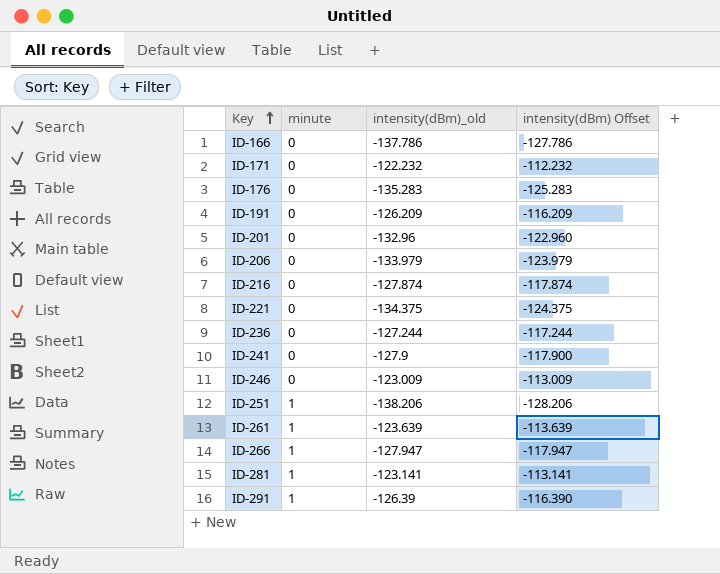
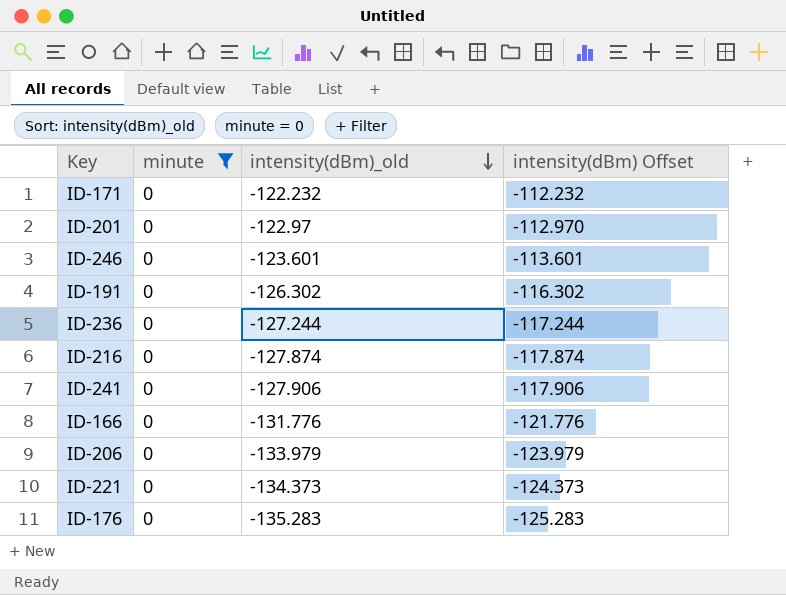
filter: none -> minute = 0
row order: Key ascending -> intensity(dBm)_old descending
ID-201 | intensity(dBm)_old: -132.96 -> -122.97
ID-201 | intensity(dBm) Offset: -122.960 -> -112.970
ID-246 | intensity(dBm)_old: -123.009 -> -123.601
ID-246 | intensity(dBm) Offset: -113.009 -> -113.601
ID-191 | intensity(dBm)_old: -126.209 -> -126.302
ID-191 | intensity(dBm) Offset: -116.209 -> -116.302
ID-241 | intensity(dBm)_old: -127.9 -> -127.906
ID-241 | intensity(dBm) Offset: -117.900 -> -117.906
ID-166 | intensity(dBm)_old: -137.786 -> -131.776
ID-166 | intensity(dBm) Offset: -127.786 -> -121.776
ID-221 | intensity(dBm)_old: -134.375 -> -134.373
ID-221 | intensity(dBm) Offset: -124.375 -> -124.373

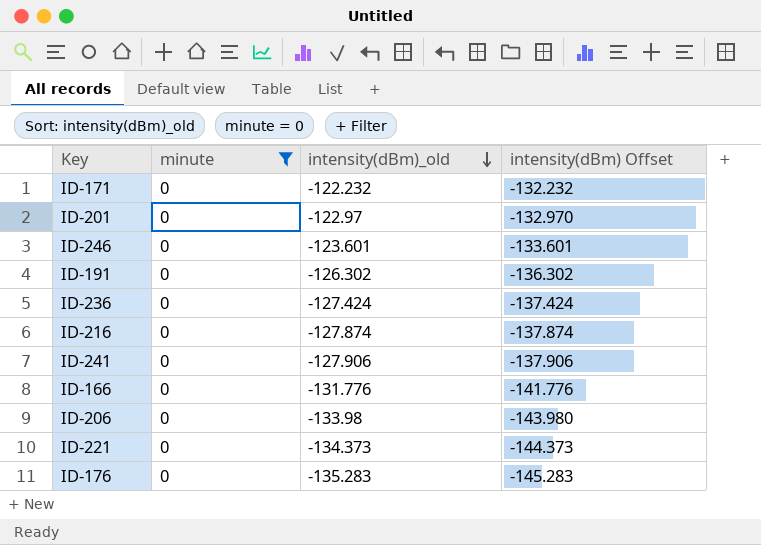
column intensity(dBm) Offset | formula: [intensity(dBm)_old] + 10 -> [intensity(dBm)_old] - 10
ID-236 | intensity(dBm)_old: -127.244 -> -127.424
ID-206 | intensity(dBm)_old: -133.979 -> -133.98

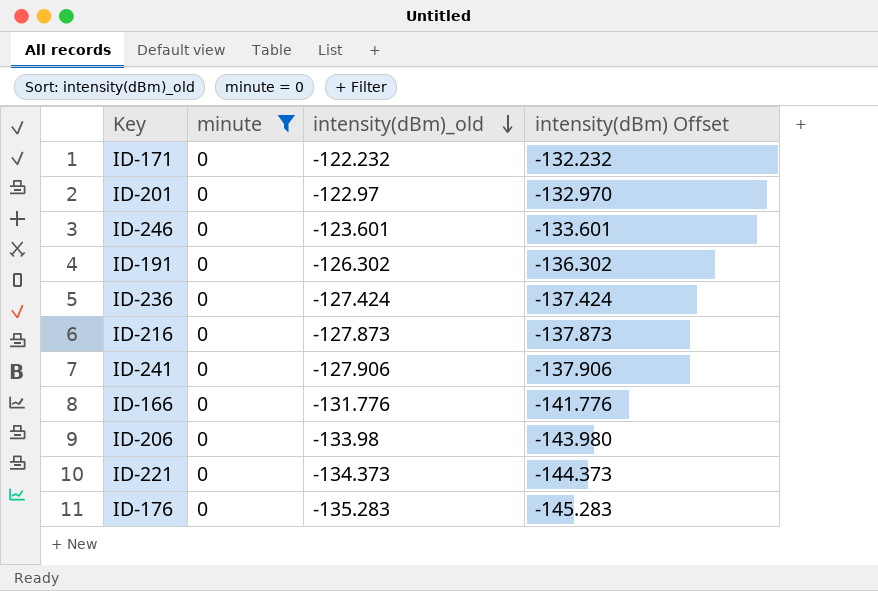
ID-216 | intensity(dBm)_old: -127.874 -> -127.873
ID-216 | intensity(dBm) Offset: -137.874 -> -137.873

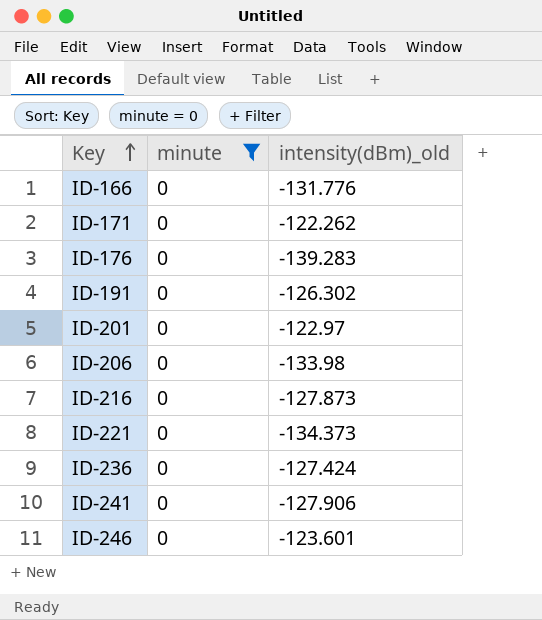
row order: intensity(dBm)_old descending -> Key ascending
column intensity(dBm) Offset | formula: [intensity(dBm)_old] - 10 -> none
ID-171 | intensity(dBm)_old: -122.232 -> -122.262
ID-176 | intensity(dBm)_old: -135.283 -> -139.283

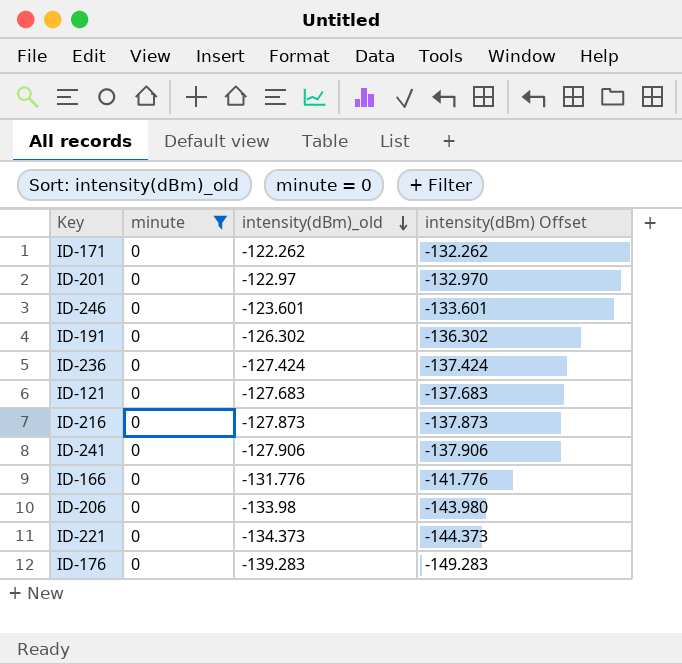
row order: Key ascending -> intensity(dBm)_old descending
column intensity(dBm) Offset | formula: none -> [intensity(dBm)_old] - 10
row ID-121: none -> 0 | -127.683 | -137.683

